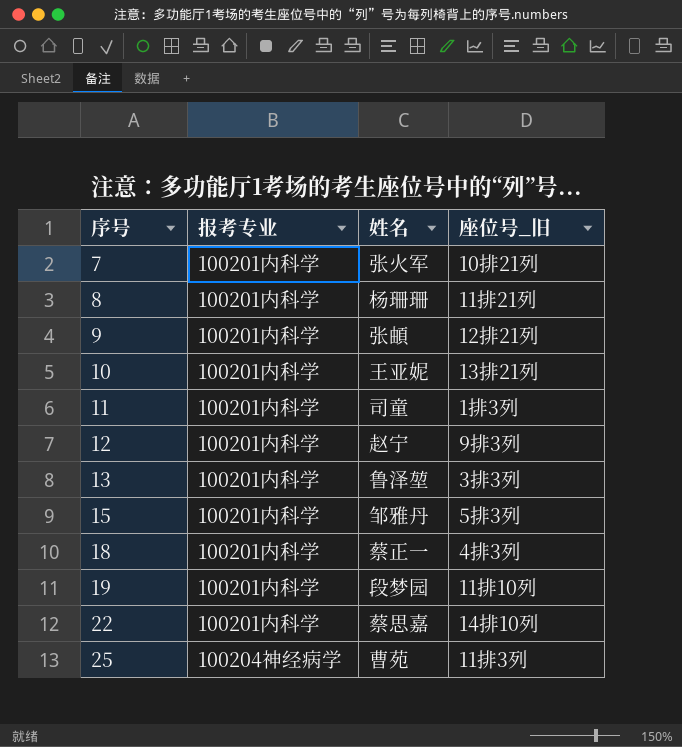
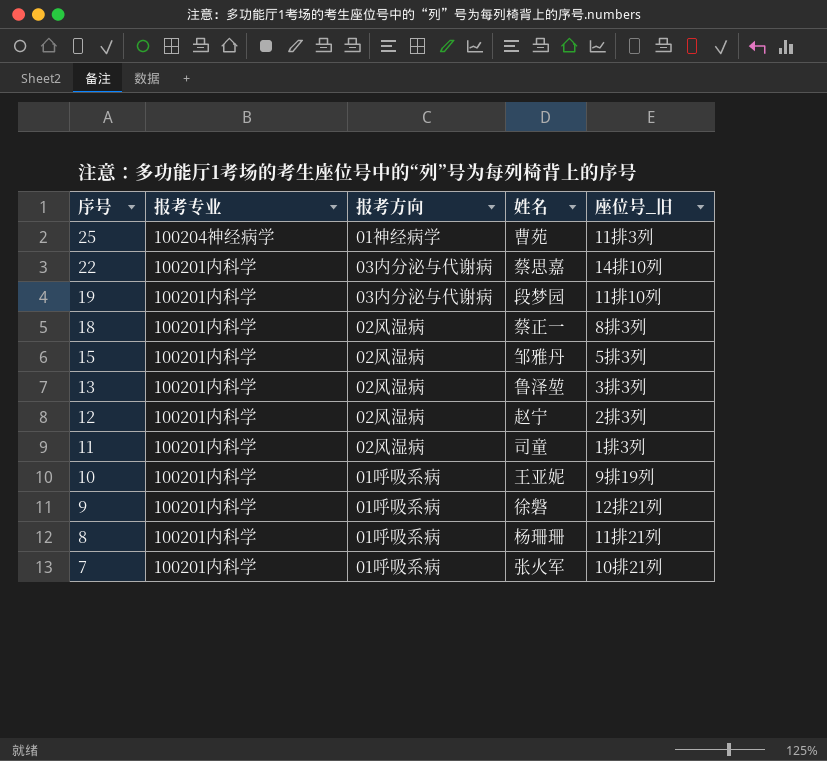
row order: 序号 ascending -> 序号 descending
column 报考方向 | position: none -> 3
18 | 座位号_旧: 4排3列 -> 8排3列
12 | 座位号_旧: 9排3列 -> 2排3列
10 | 座位号_旧: 13排21列 -> 9排19列
9 | 姓名: 张頔 -> 徐磐

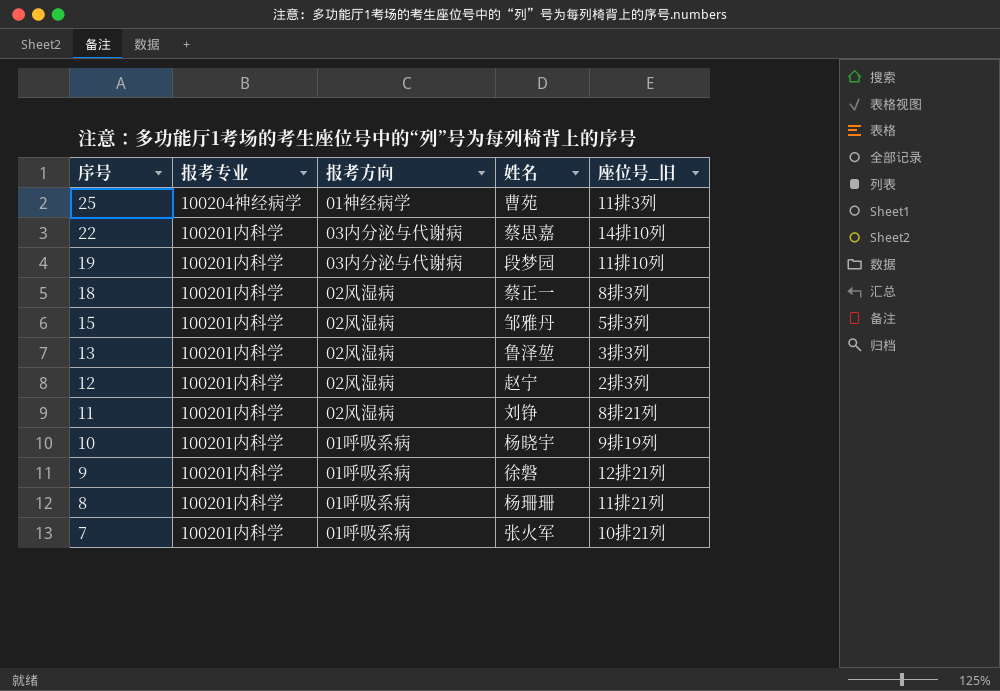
11 | 姓名: 司童 -> 刘铮
11 | 座位号_旧: 1排3列 -> 8排21列
10 | 姓名: 王亚妮 -> 杨晓宇

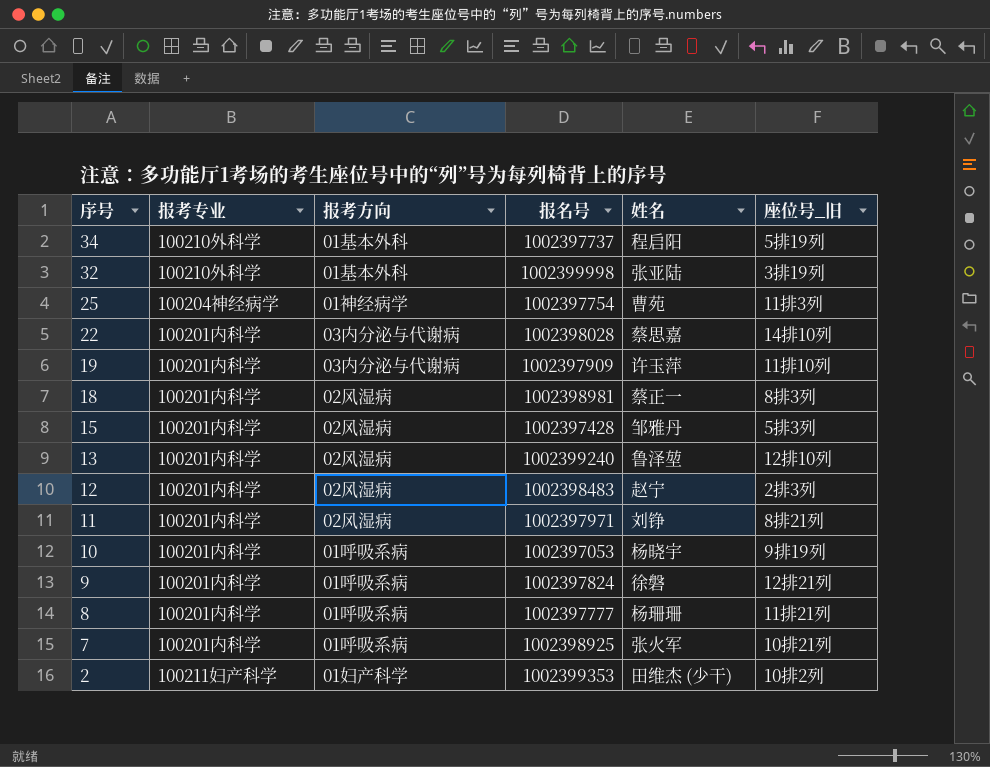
column 报名号 | position: none -> 4
row 34: none -> 100210外科学 | 01基本外科 | 1002397737 | 程启阳 | 5排19列
row 32: none -> 100210外科学 | 01基本外科 | 1002399998 | 张亚陆 | 3排19列
19 | 姓名: 段梦园 -> 许玉萍
13 | 座位号_旧: 3排3列 -> 12排10列
row 2: none -> 100211妇产科学 | 01妇产科学 | 1002399353 | 田维杰 (少干) | 10排2列

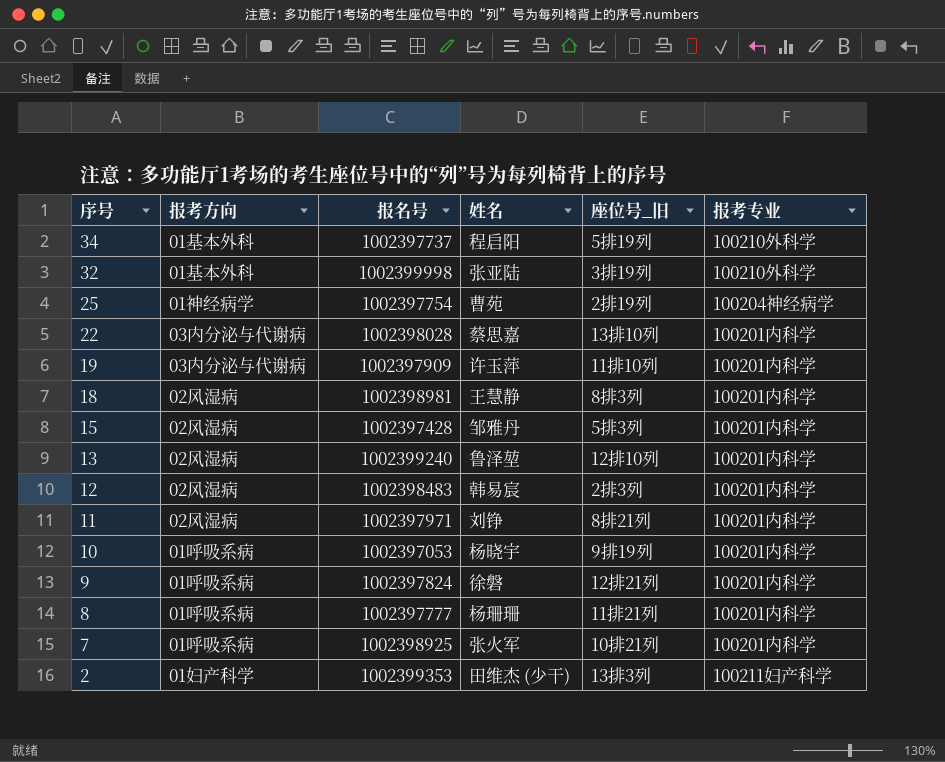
column 报考专业 | position: 2 -> 6
25 | 座位号_旧: 11排3列 -> 2排19列
22 | 座位号_旧: 14排10列 -> 13排10列
18 | 姓名: 蔡正一 -> 王慧静
12 | 姓名: 赵宁 -> 韩易宸
2 | 座位号_旧: 10排2列 -> 13排3列

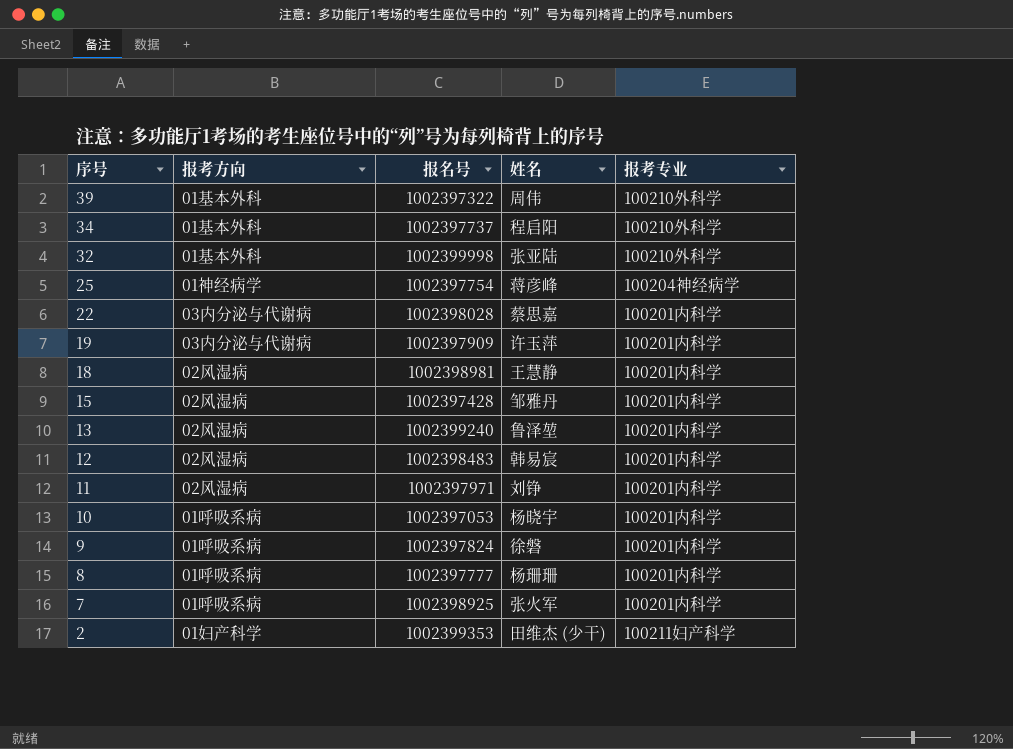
column 座位号_旧 | position: 5 -> none
row 39: none -> 01基本外科 | 1002397322 | 周伟 | 100210外科学
25 | 姓名: 曹苑 -> 蒋彦峰

